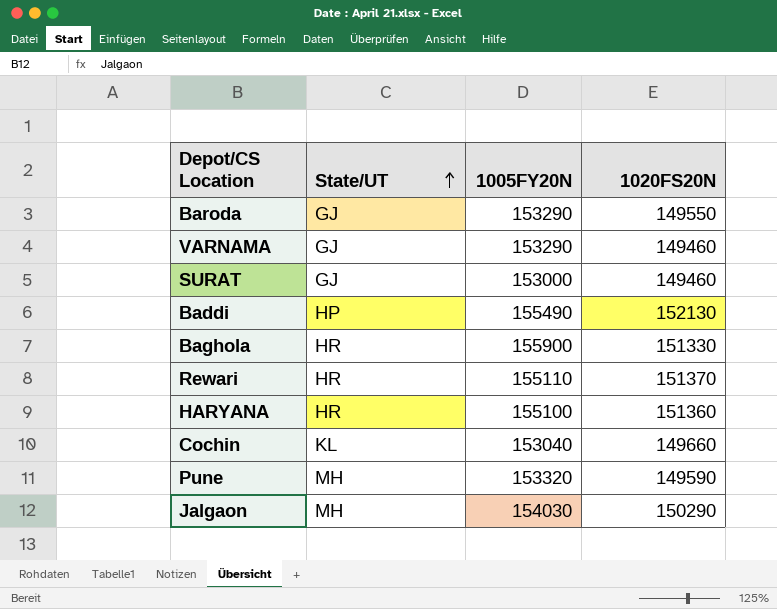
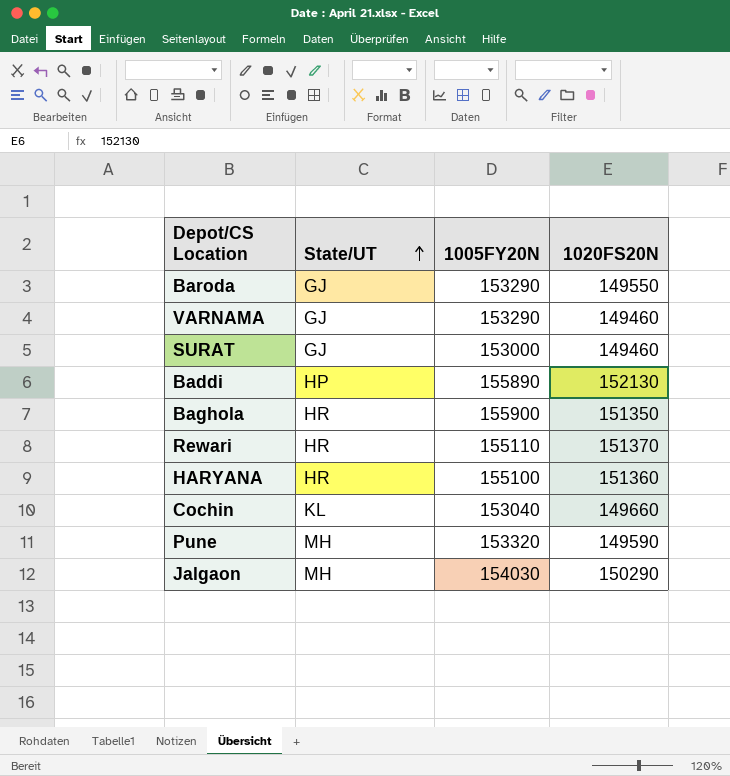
Baddi | 1005FY20N: 155490 -> 155890
Baghola | 1020FS20N: 151330 -> 151350

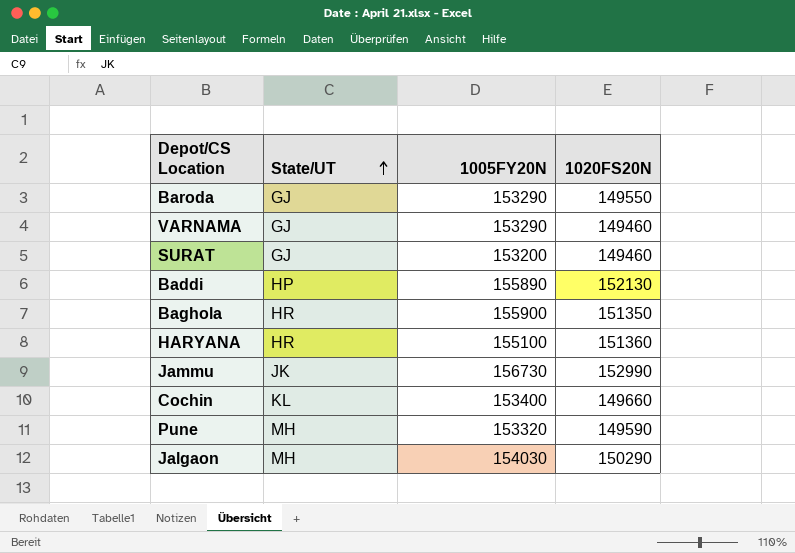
row Rewari: HR | 155110 | 151370 -> none
SURAT | 1005FY20N: 153000 -> 153200
row Jammu: none -> JK | 156730 | 152990
Cochin | 1005FY20N: 153040 -> 153400

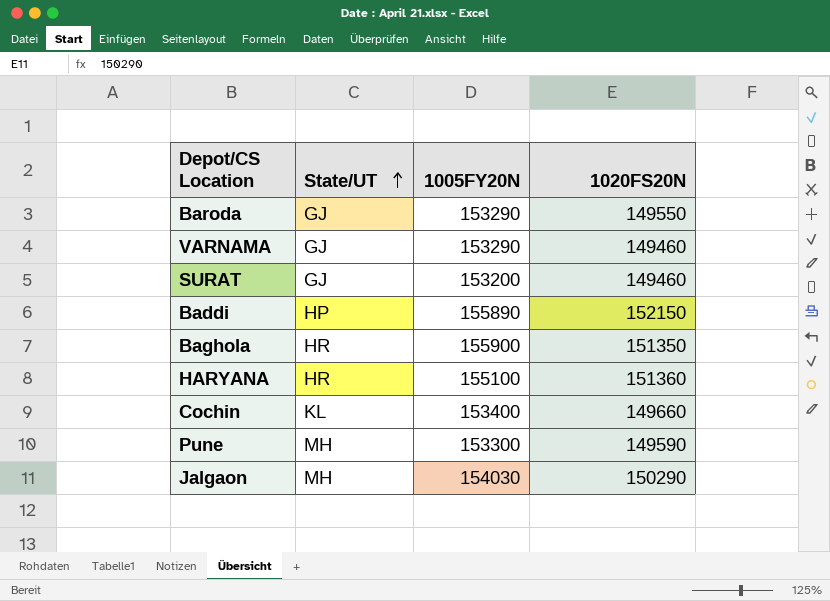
row Jammu: JK | 156730 | 152990 -> none
Baddi | 1020FS20N: 152130 -> 152150
Pune | 1005FY20N: 153320 -> 153300

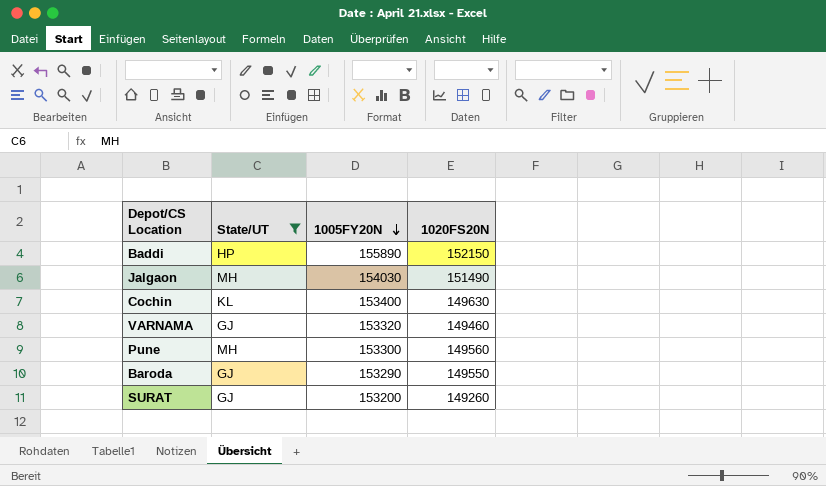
filter: none -> State/UT != HR
row order: State/UT ascending -> 1005FY20N descending
Jalgaon | 1020FS20N: 150290 -> 151490
Cochin | 1020FS20N: 149660 -> 149630
VARNAMA | 1005FY20N: 153290 -> 153320
Pune | 1020FS20N: 149590 -> 149560
SURAT | 1020FS20N: 149460 -> 149260

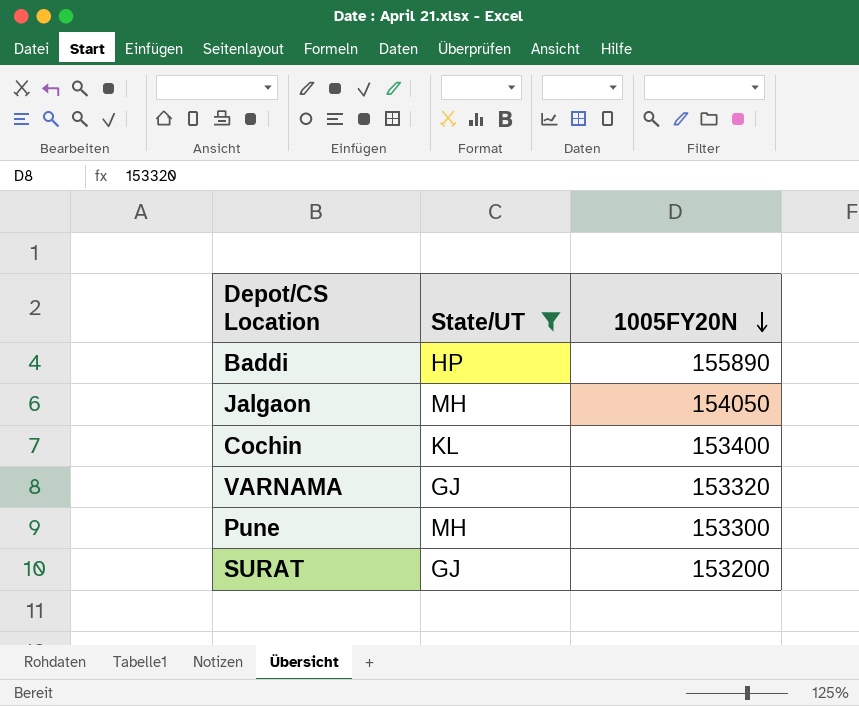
column 1020FS20N | position: 4 -> none
row Baroda: GJ | 153290 | 149550 -> none
Jalgaon | 1005FY20N: 154030 -> 154050

